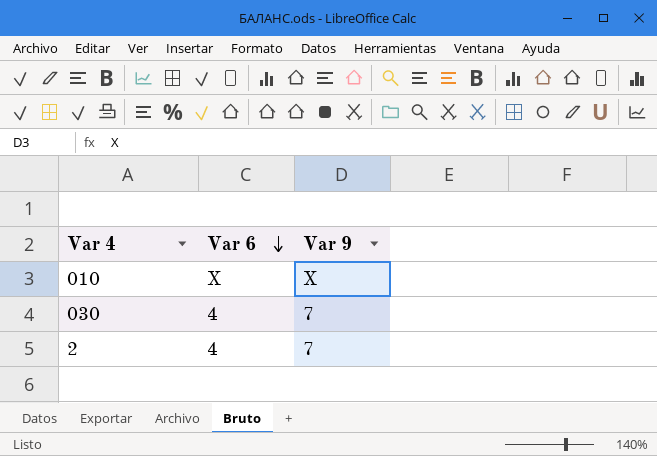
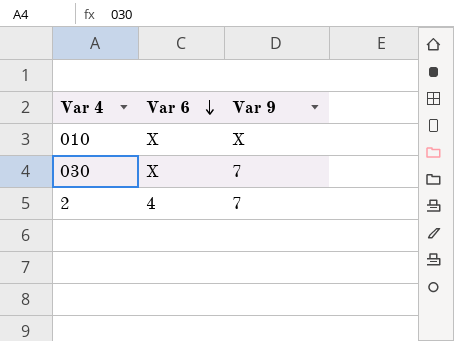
030 | Var 6: 4 -> X

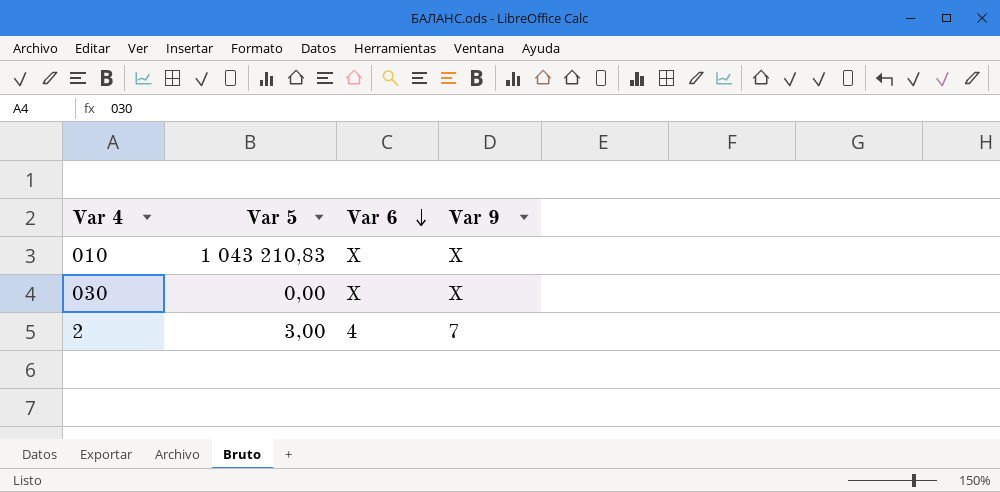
column Var 5 | position: none -> 2
030 | Var 9: 7 -> X

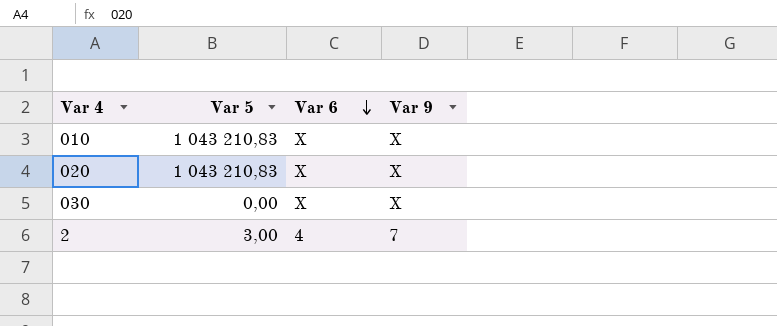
row 020: none -> 1 043 210,83 | X | X

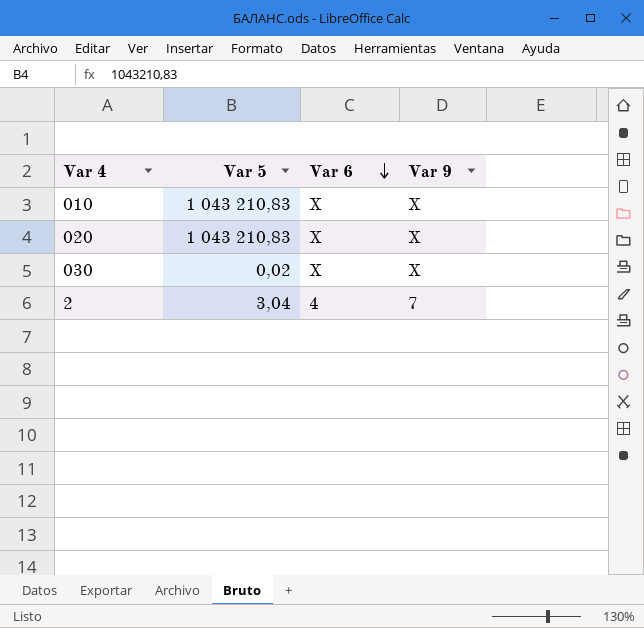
030 | Var 5: 0,00 -> 0,02
2 | Var 5: 3,00 -> 3,04

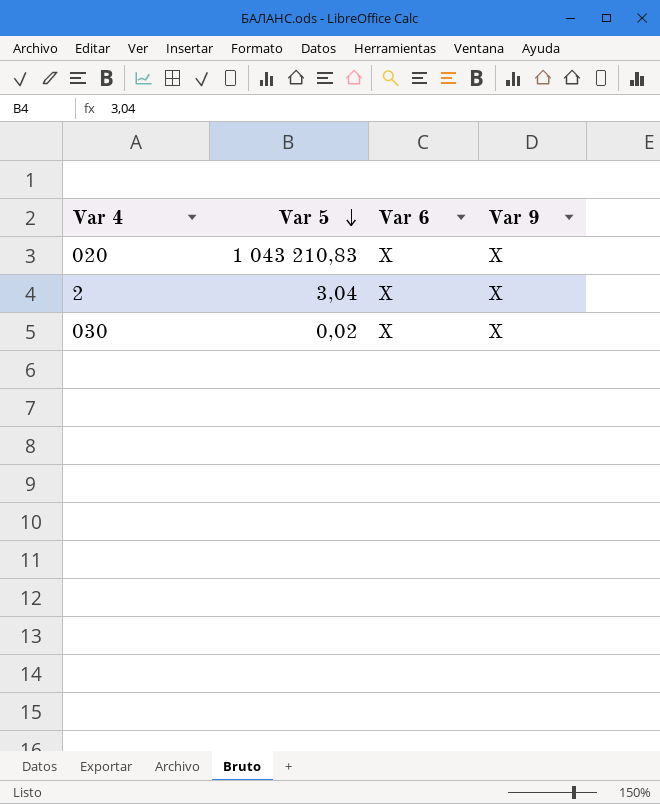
row order: Var 6 descending -> Var 5 descending
row 010: 1 043 210,83 | X | X -> none
2 | Var 6: 4 -> X
2 | Var 9: 7 -> X

